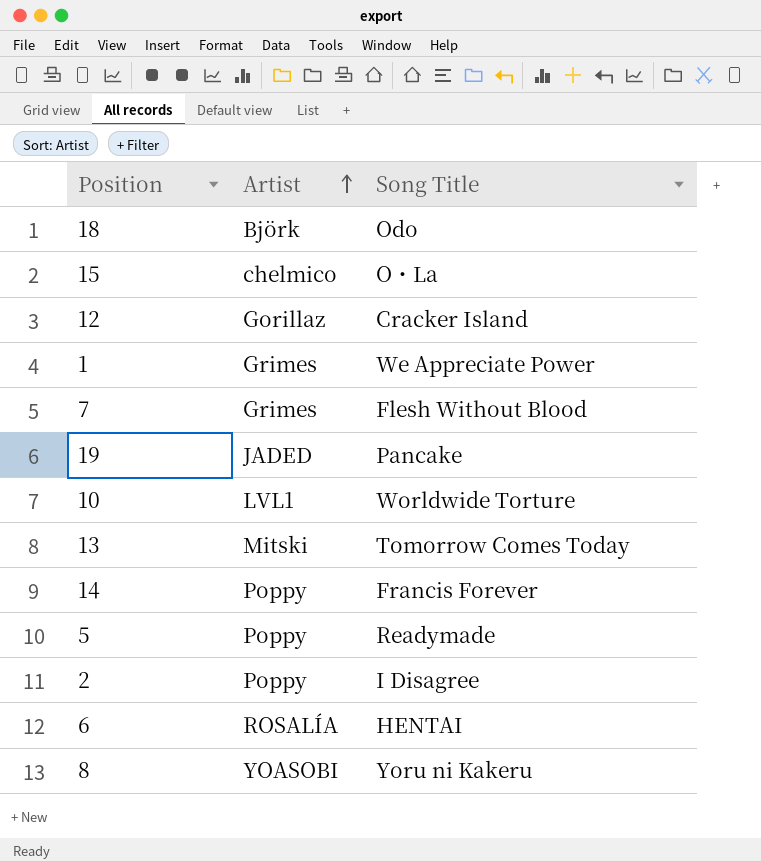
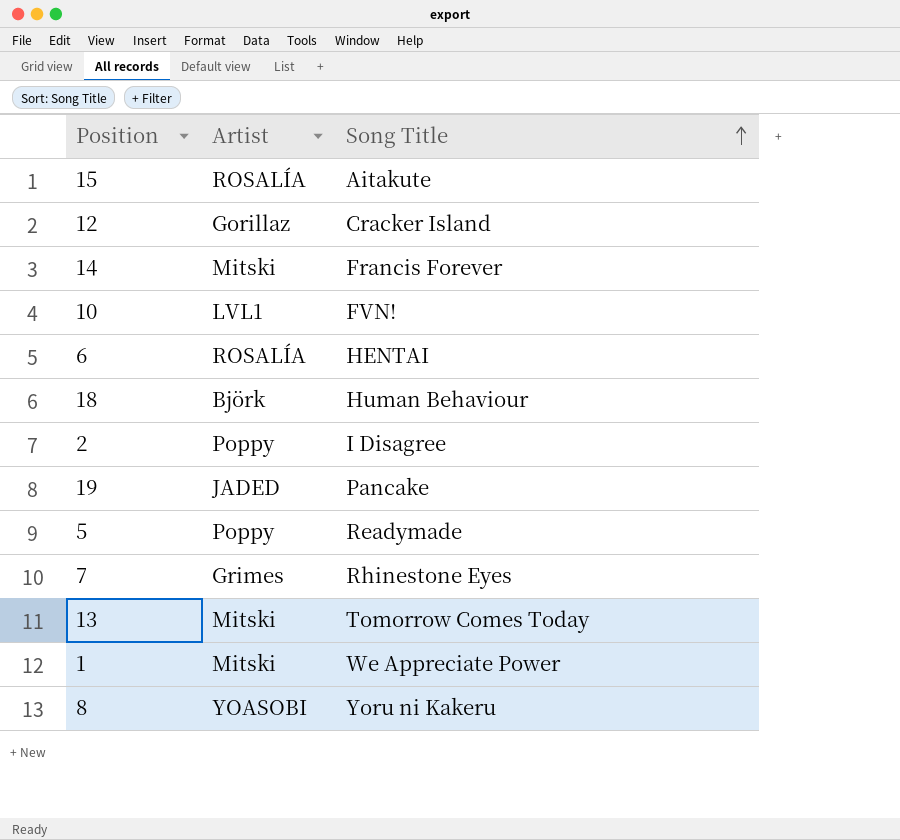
row order: Artist ascending -> Song Title ascending
15 | Artist: chelmico -> ROSALÍA
15 | Song Title: O・La -> Aitakute
14 | Artist: Poppy -> Mitski
10 | Song Title: Worldwide Torture -> FVN!
18 | Song Title: Odo -> Human Behaviour
7 | Song Title: Flesh Without Blood -> Rhinestone Eyes
1 | Artist: Grimes -> Mitski

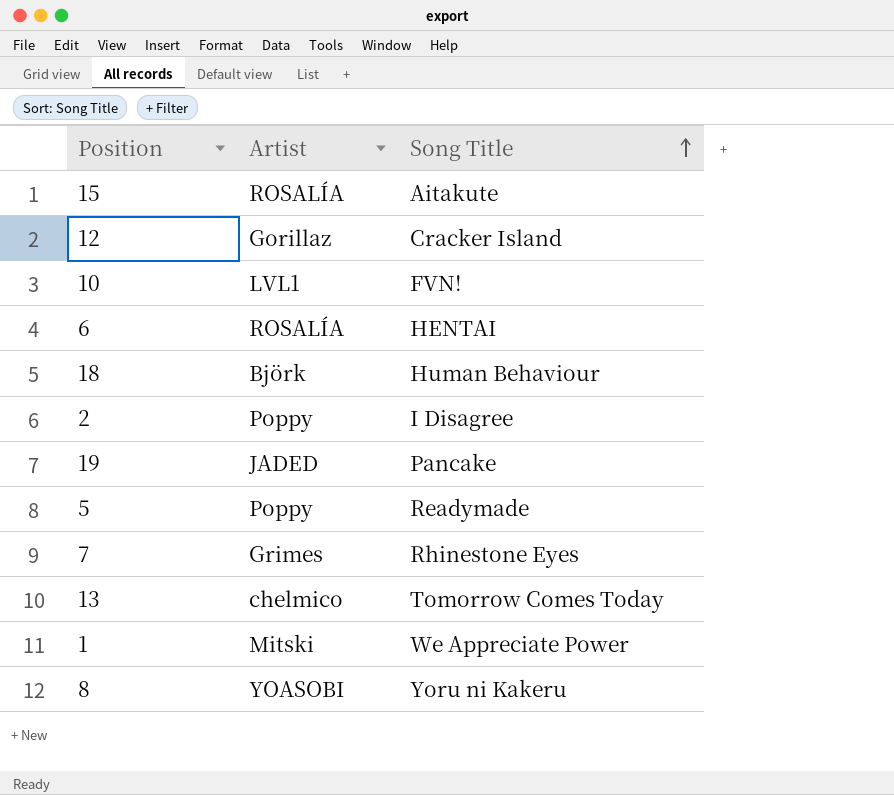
row 14: Mitski | Francis Forever -> none
13 | Artist: Mitski -> chelmico

